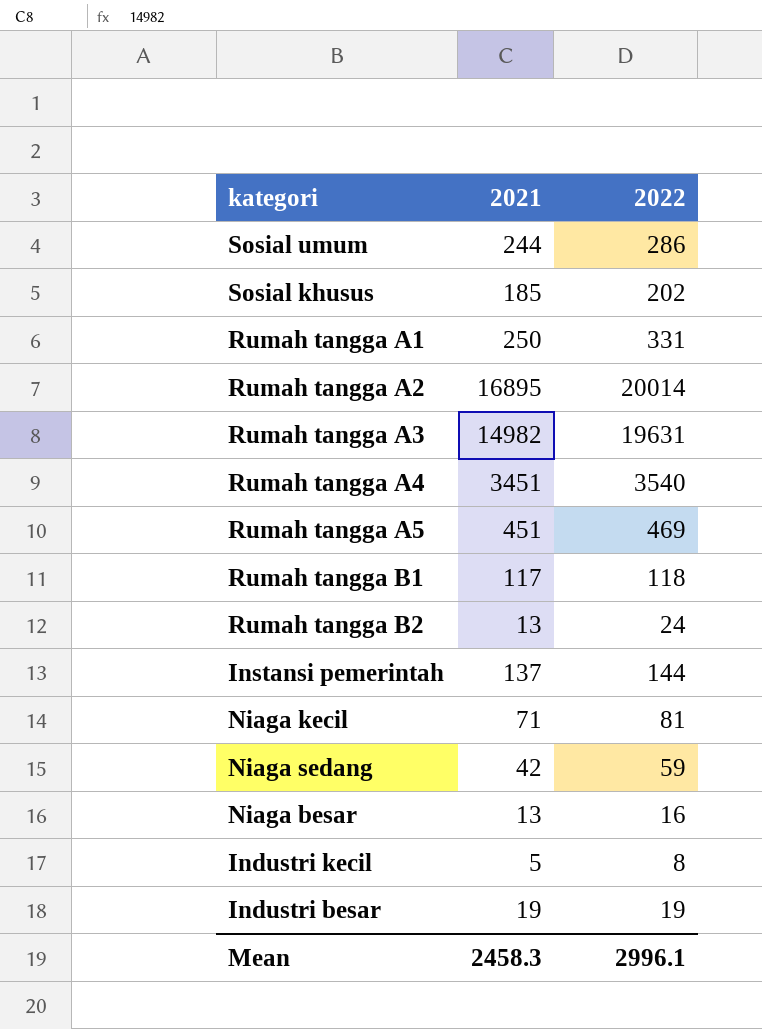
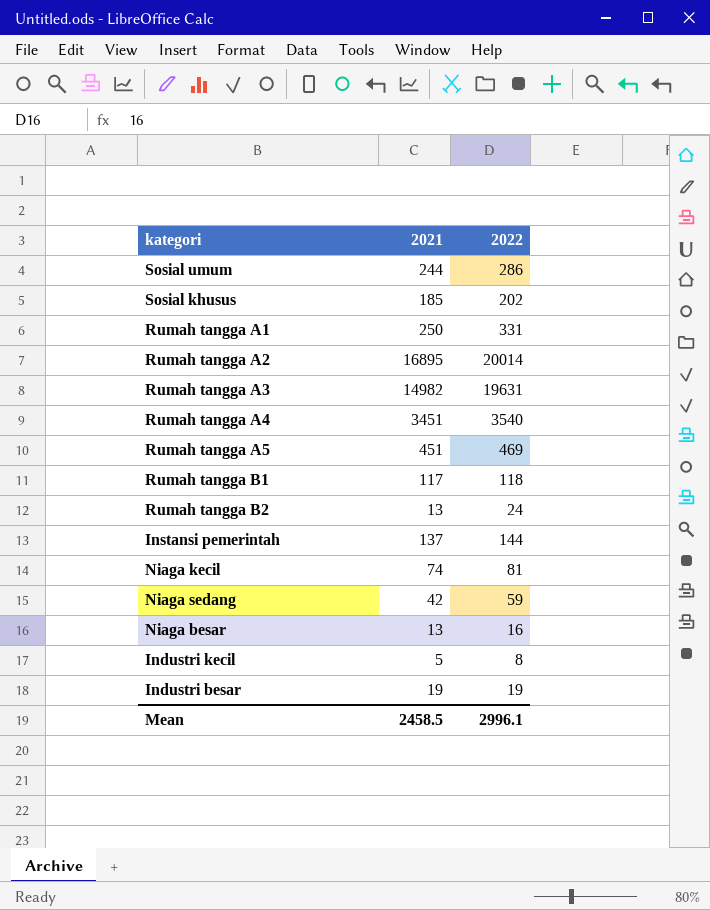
Niaga kecil | 2021: 71 -> 74
Mean | 2021: 2458.3 -> 2458.5

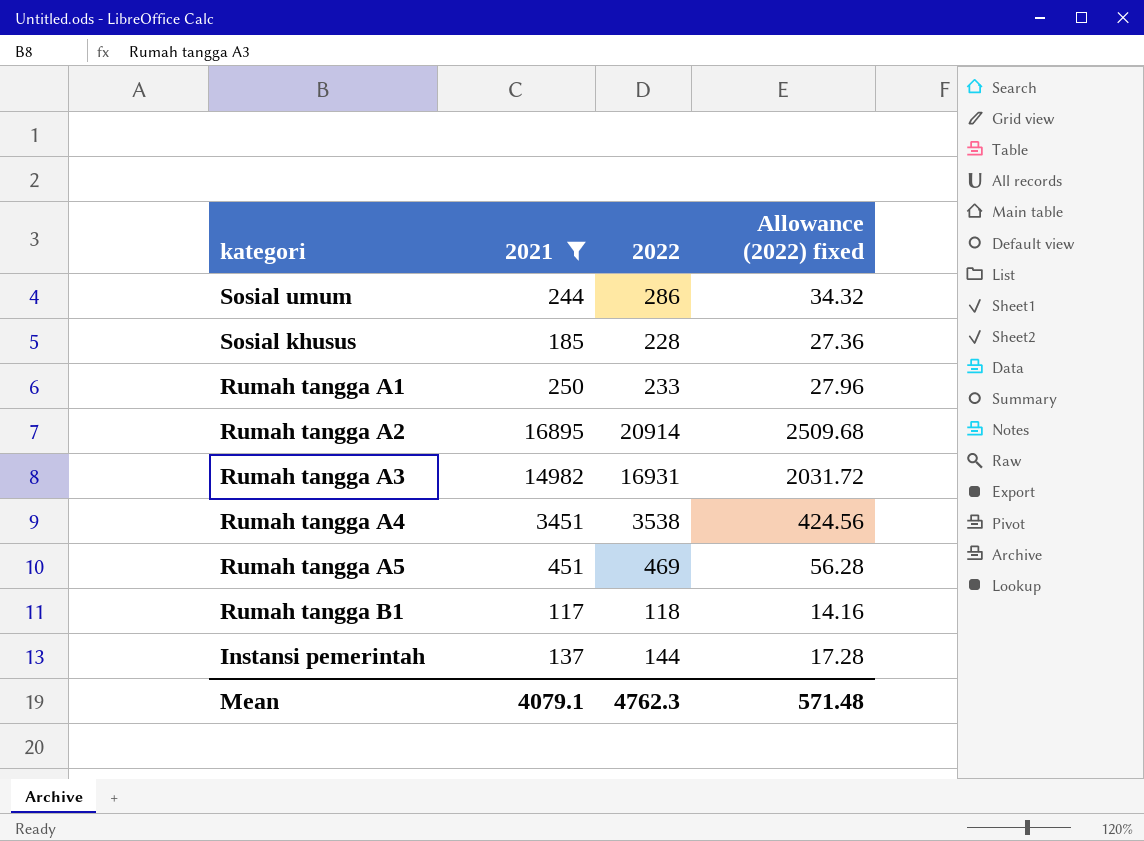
filter: none -> 2021 >= 117
column Allowance (2022) fixed | formula: none -> [2022] * 0.12
Sosial khusus | 2022: 202 -> 228
Rumah tangga A1 | 2022: 331 -> 233
Rumah tangga A2 | 2022: 20014 -> 20914
Rumah tangga A3 | 2022: 19631 -> 16931
Rumah tangga A4 | 2022: 3540 -> 3538
Mean | 2021: 2458.5 -> 4079.1
Mean | 2022: 2996.1 -> 4762.3

